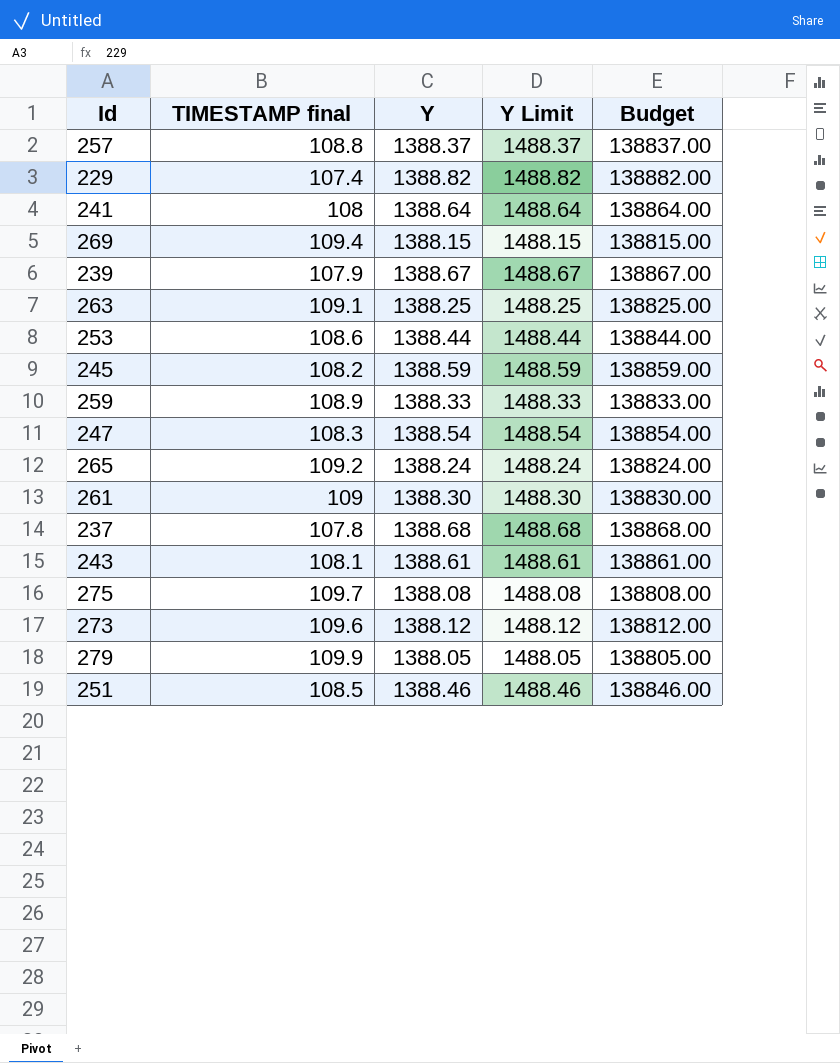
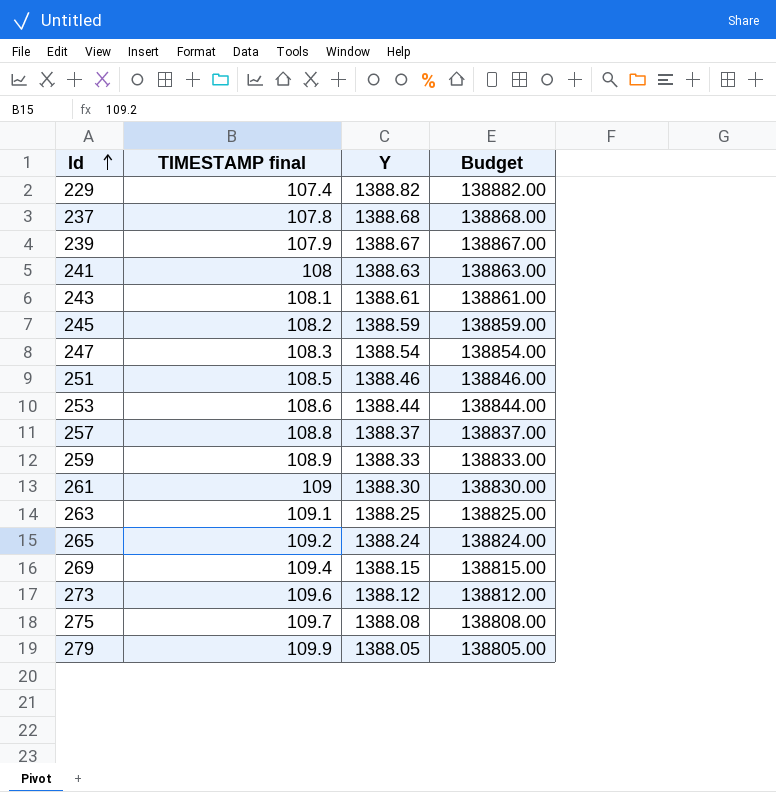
row order: none -> Id ascending
column Y Limit | formula: [Y] + 100 -> none
241 | Y: 1388.64 -> 1388.63
241 | Budget: 138864.00 -> 138863.00

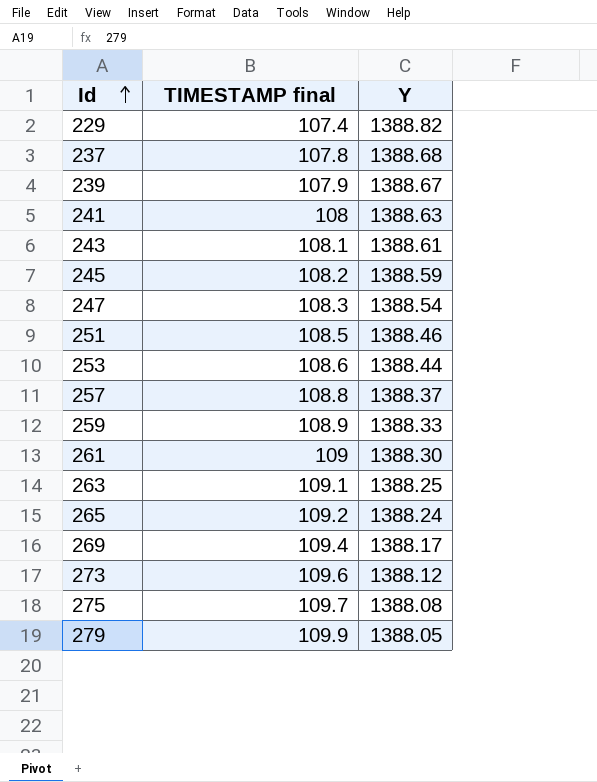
column Budget | formula: [Y] * 100 -> none
269 | Y: 1388.15 -> 1388.17

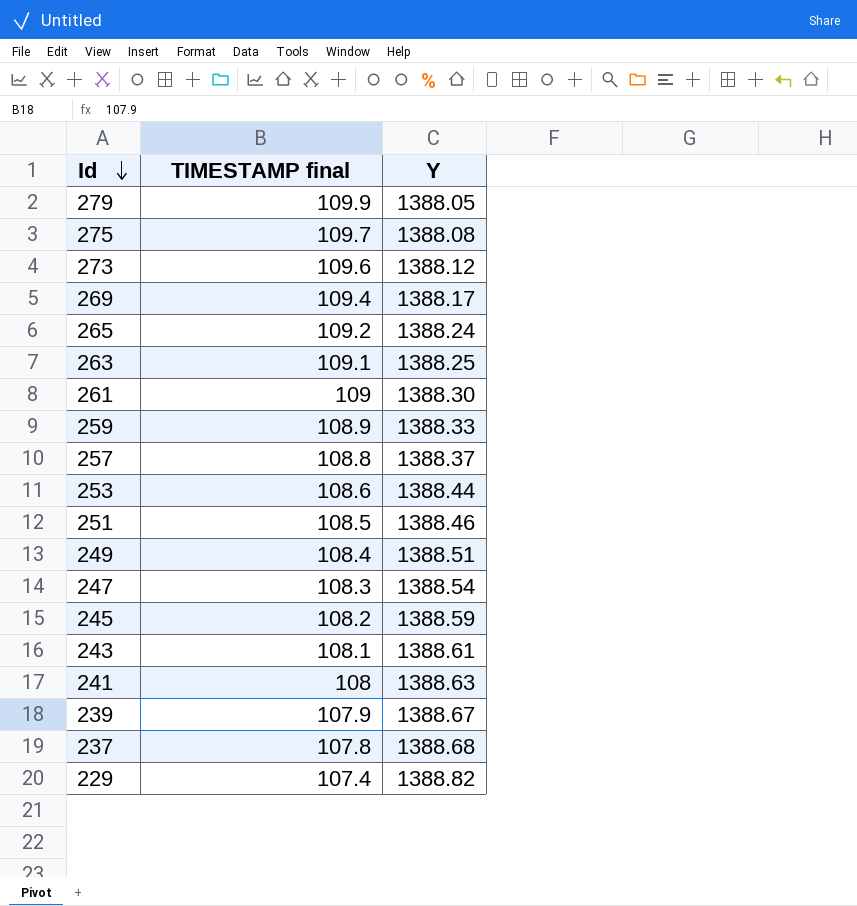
row order: Id ascending -> Id descending
row 249: none -> 108.4 | 1388.51

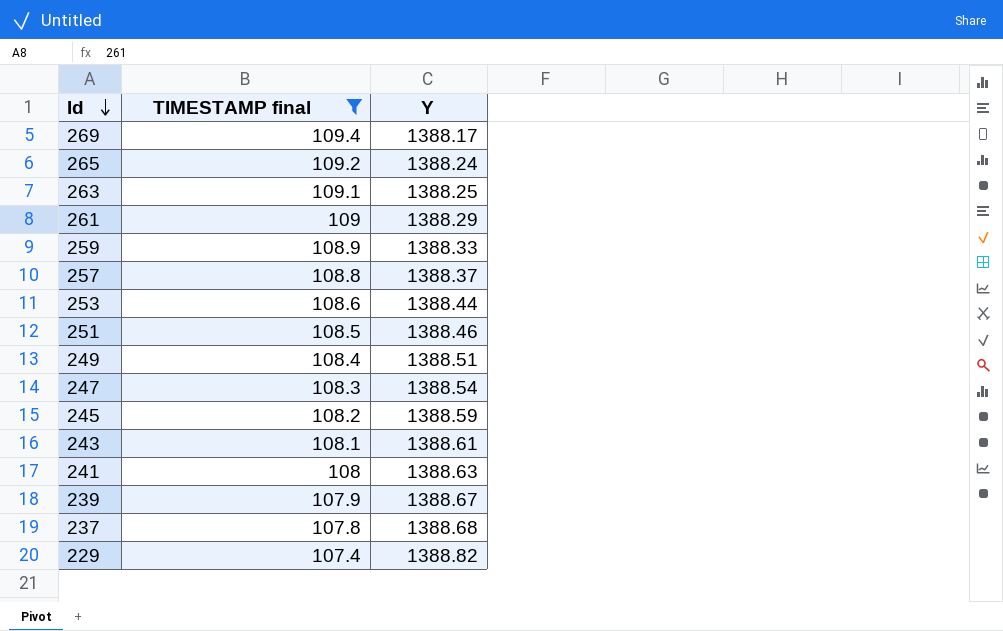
filter: none -> TIMESTAMP final <= 109.4
261 | Y: 1388.30 -> 1388.29

